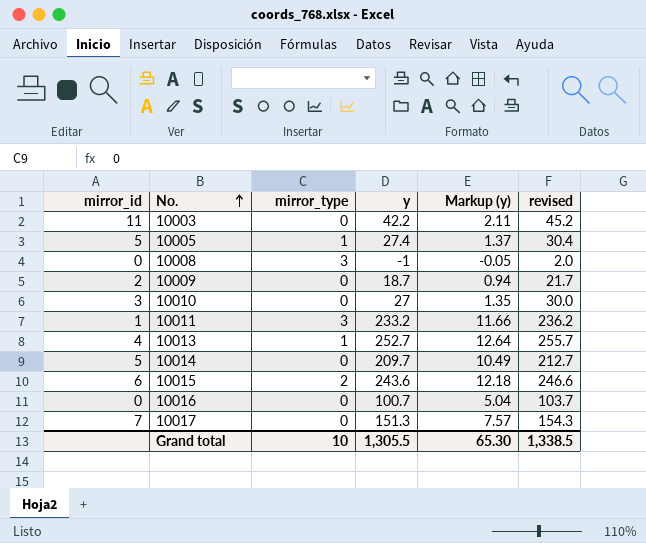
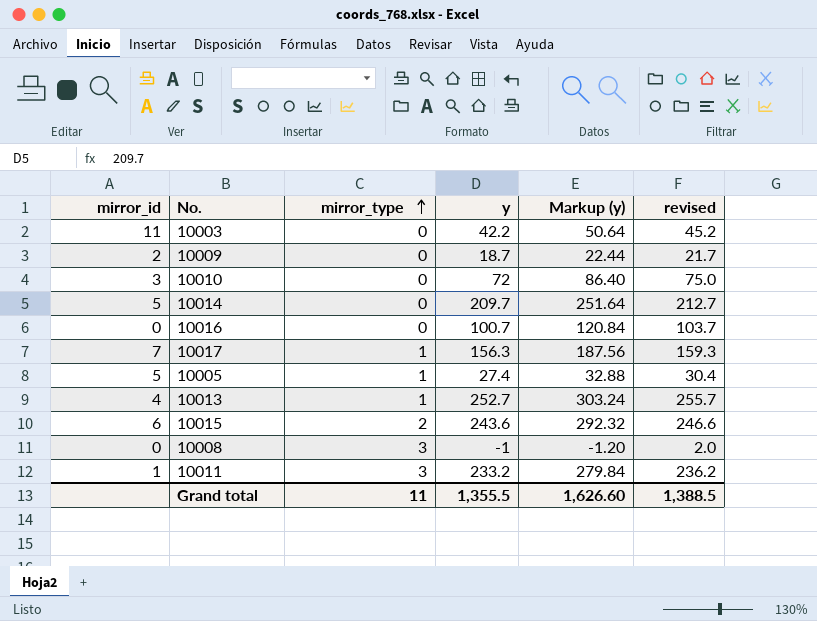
row order: No. ascending -> mirror_type ascending
column Markup (y) | formula: [y] * 0.05 -> [y] * 1.2
10010 | y: 27 -> 72
10010 | revised: 30.0 -> 75.0
10017 | mirror_type: 0 -> 1
10017 | y: 151.3 -> 156.3
10017 | revised: 154.3 -> 159.3
Grand total | mirror_type: 10 -> 11
Grand total | y: 1,305.5 -> 1,355.5
Grand total | Markup (y): 65.30 -> 1,626.60
Grand total | revised: 1,338.5 -> 1,388.5

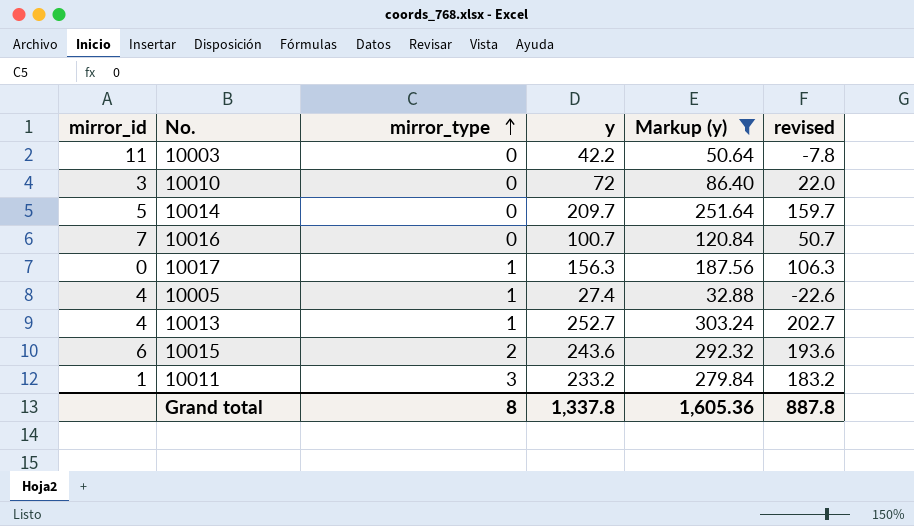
filter: none -> Markup (y) >= 32.88
column revised | formula: [y] + 3 -> [y] - 50
10016 | mirror_id: 0 -> 7
10017 | mirror_id: 7 -> 0
10005 | mirror_id: 5 -> 4
Grand total | mirror_type: 11 -> 8
Grand total | y: 1,355.5 -> 1,337.8
Grand total | Markup (y): 1,626.60 -> 1,605.36
Grand total | revised: 1,388.5 -> 887.8

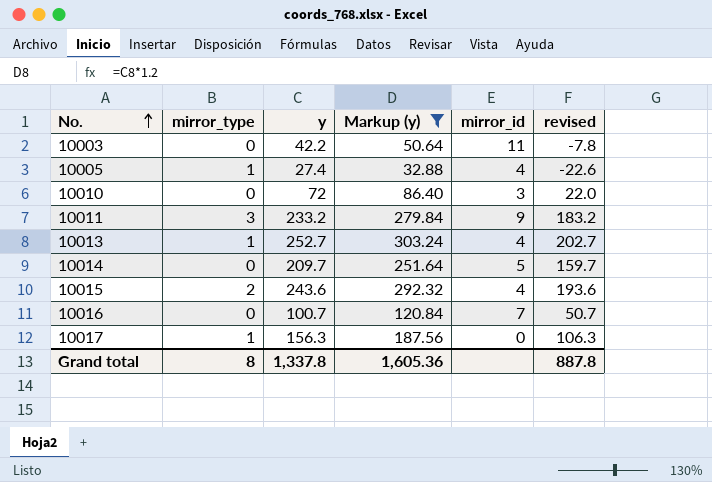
row order: mirror_type ascending -> No. ascending
column mirror_id | position: 1 -> 5
10011 | mirror_id: 1 -> 9
10015 | mirror_id: 6 -> 4

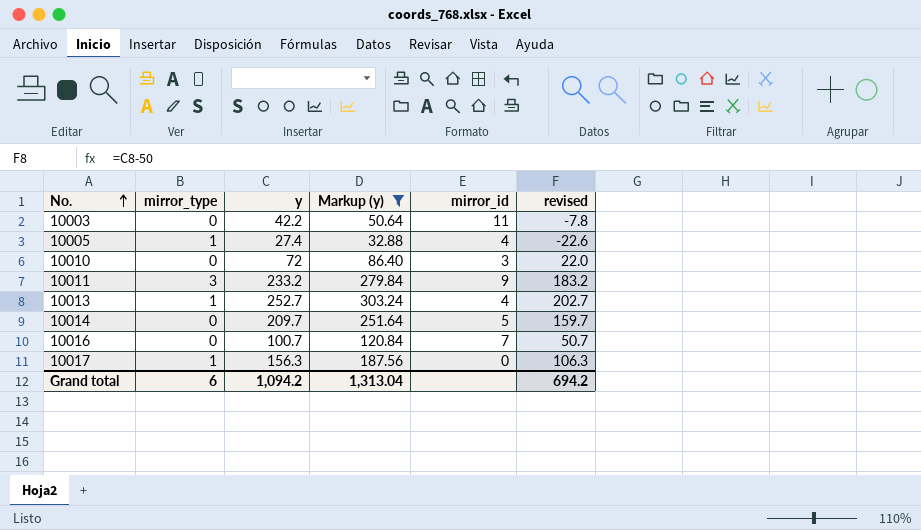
row 10015: 2 | 243.6 | 292.32 | 4 | 193.6 -> none
Grand total | mirror_type: 8 -> 6
Grand total | y: 1,337.8 -> 1,094.2
Grand total | Markup (y): 1,605.36 -> 1,313.04
Grand total | revised: 887.8 -> 694.2

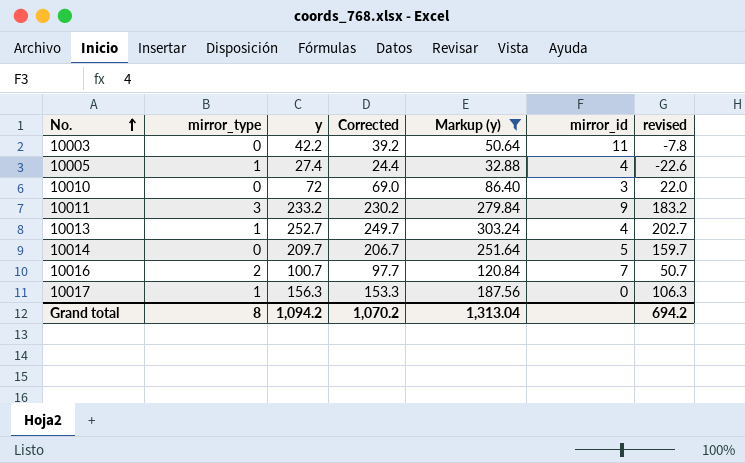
column Corrected | formula: none -> [y] - 3
10016 | mirror_type: 0 -> 2
Grand total | mirror_type: 6 -> 8

